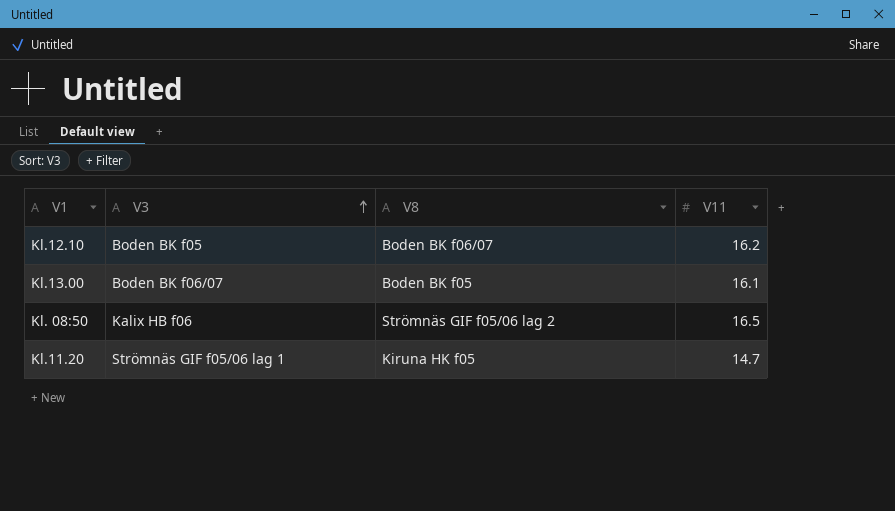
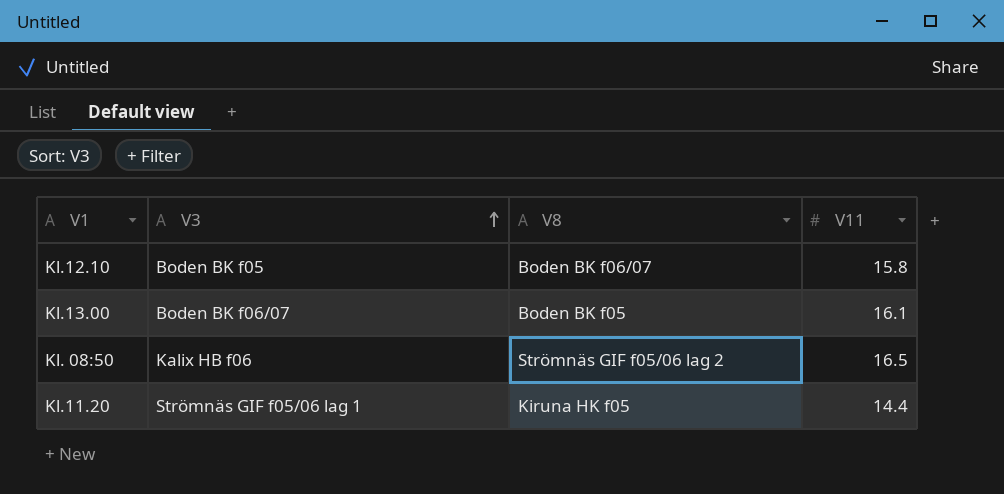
Kl.12.10 | V11: 16.2 -> 15.8
Kl.11.20 | V11: 14.7 -> 14.4

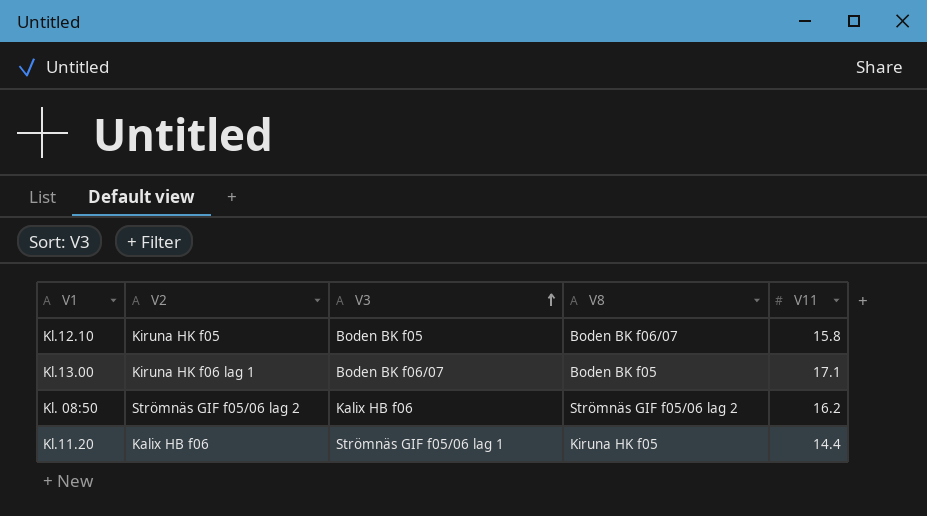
column V2 | position: none -> 2
Kl.13.00 | V11: 16.1 -> 17.1
Kl. 08:50 | V11: 16.5 -> 16.2

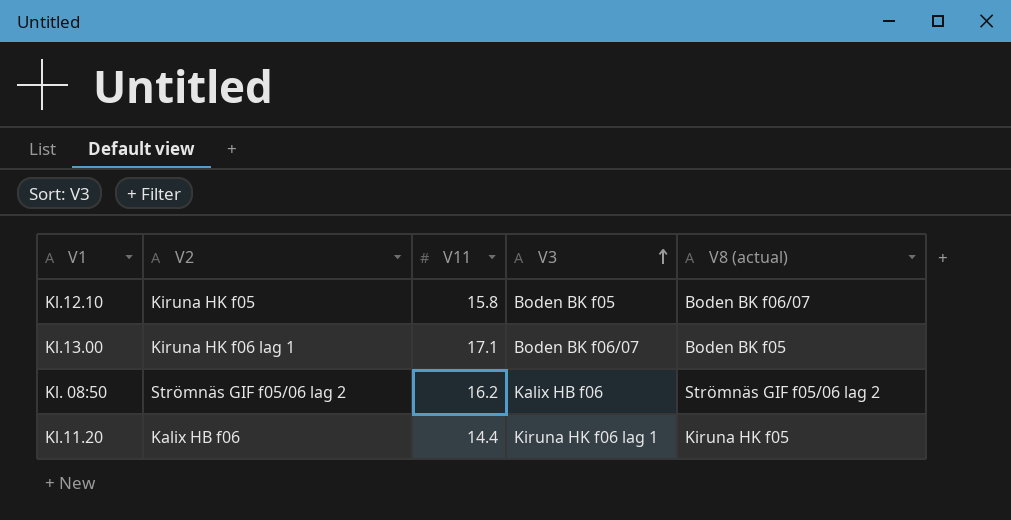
column V11 | position: 5 -> 3
column name: V8 -> V8 (actual)
Kl.11.20 | V3: Strömnäs GIF f05/06 lag 1 -> Kiruna HK f06 lag 1

